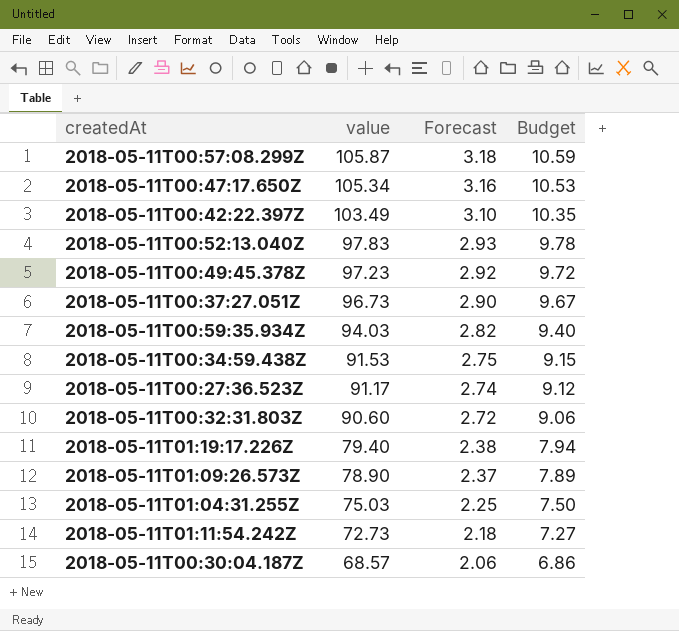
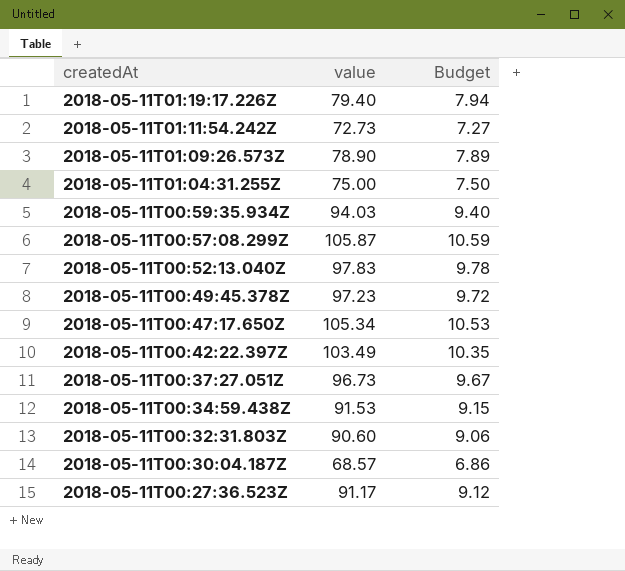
row order: value descending -> createdAt descending
column Forecast | formula: [value] * 0.03 -> none
2018-05-11T01:04:31.255Z | value: 75.03 -> 75.00

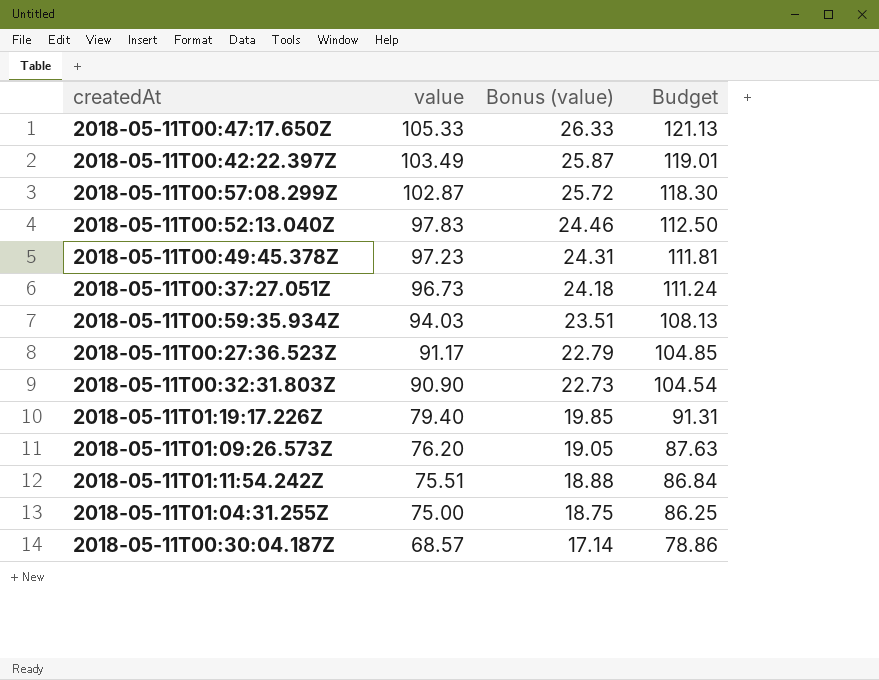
row order: createdAt descending -> value descending
column Bonus (value) | formula: none -> [value] * 0.25
column Budget | formula: [value] * 0.1 -> [value] * 1.15
row 2018-05-11T00:34:59.438Z: 91.53 | 9.15 -> none
2018-05-11T00:47:17.650Z | value: 105.34 -> 105.33
2018-05-11T00:57:08.299Z | value: 105.87 -> 102.87
2018-05-11T00:32:31.803Z | value: 90.60 -> 90.90
2018-05-11T01:09:26.573Z | value: 78.90 -> 76.20
2018-05-11T01:11:54.242Z | value: 72.73 -> 75.51

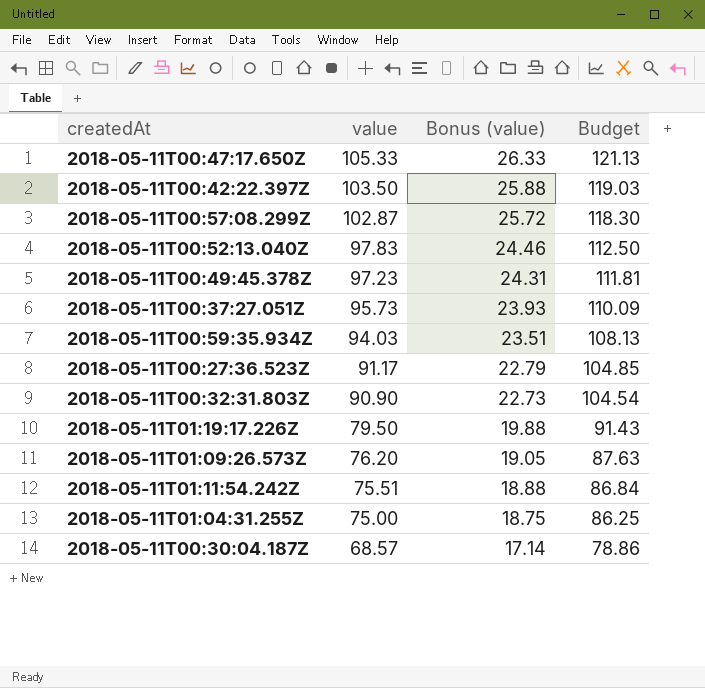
2018-05-11T00:42:22.397Z | value: 103.49 -> 103.50
2018-05-11T00:42:22.397Z | Bonus (value): 25.87 -> 25.88
2018-05-11T00:42:22.397Z | Budget: 119.01 -> 119.03
2018-05-11T00:37:27.051Z | value: 96.73 -> 95.73
2018-05-11T00:37:27.051Z | Bonus (value): 24.18 -> 23.93
2018-05-11T00:37:27.051Z | Budget: 111.24 -> 110.09
2018-05-11T01:19:17.226Z | value: 79.40 -> 79.50
2018-05-11T01:19:17.226Z | Bonus (value): 19.85 -> 19.88
2018-05-11T01:19:17.226Z | Budget: 91.31 -> 91.43

